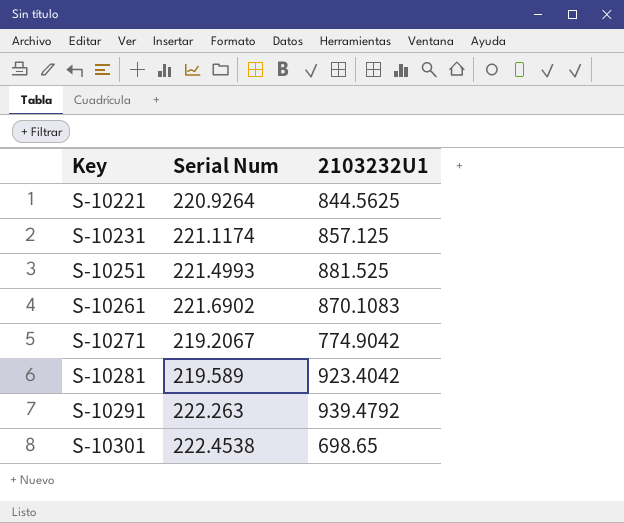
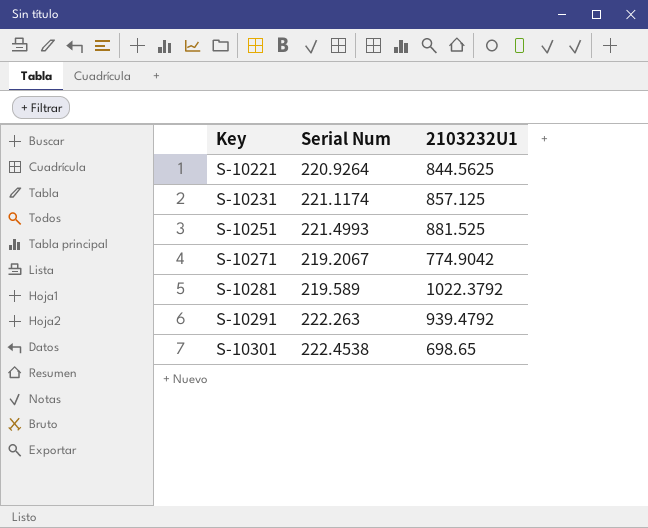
row S-10261: 221.6902 | 870.1083 -> none
S-10281 | 2103232U1: 923.4042 -> 1022.3792

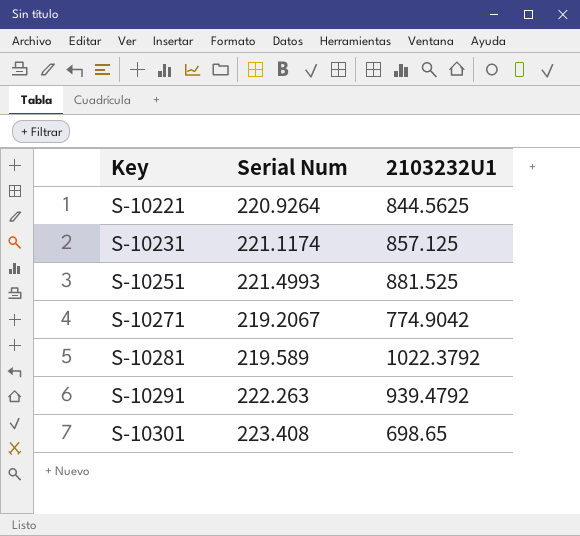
S-10301 | Serial Num: 222.4538 -> 223.408

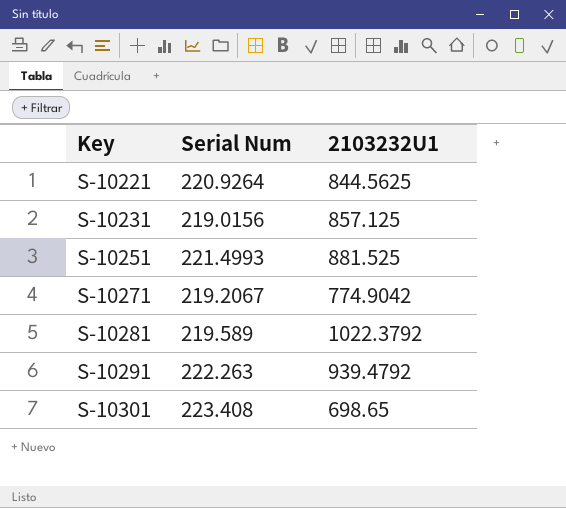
S-10231 | Serial Num: 221.1174 -> 219.0156

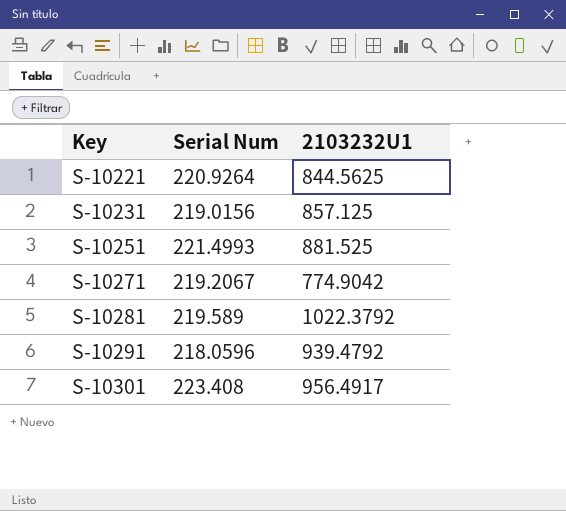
S-10291 | Serial Num: 222.263 -> 218.0596
S-10301 | 2103232U1: 698.65 -> 956.4917

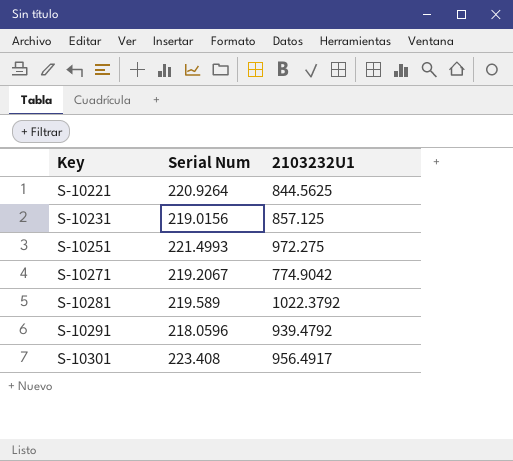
S-10251 | 2103232U1: 881.525 -> 972.275

